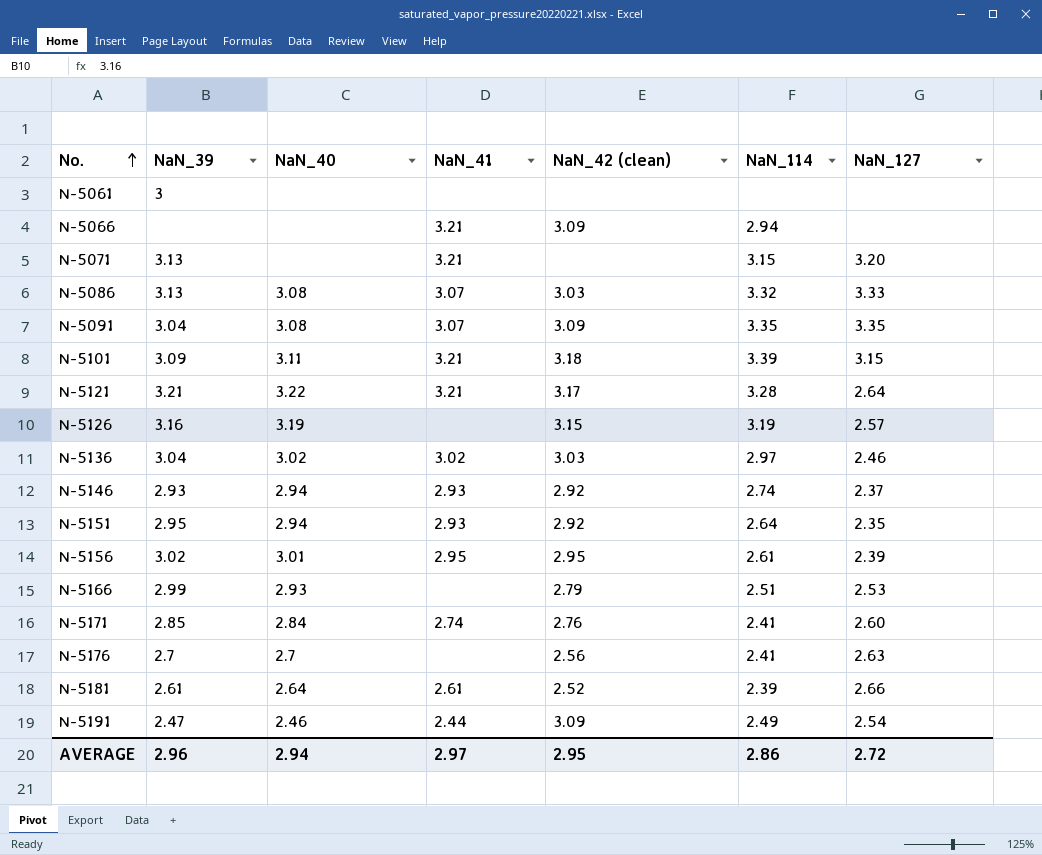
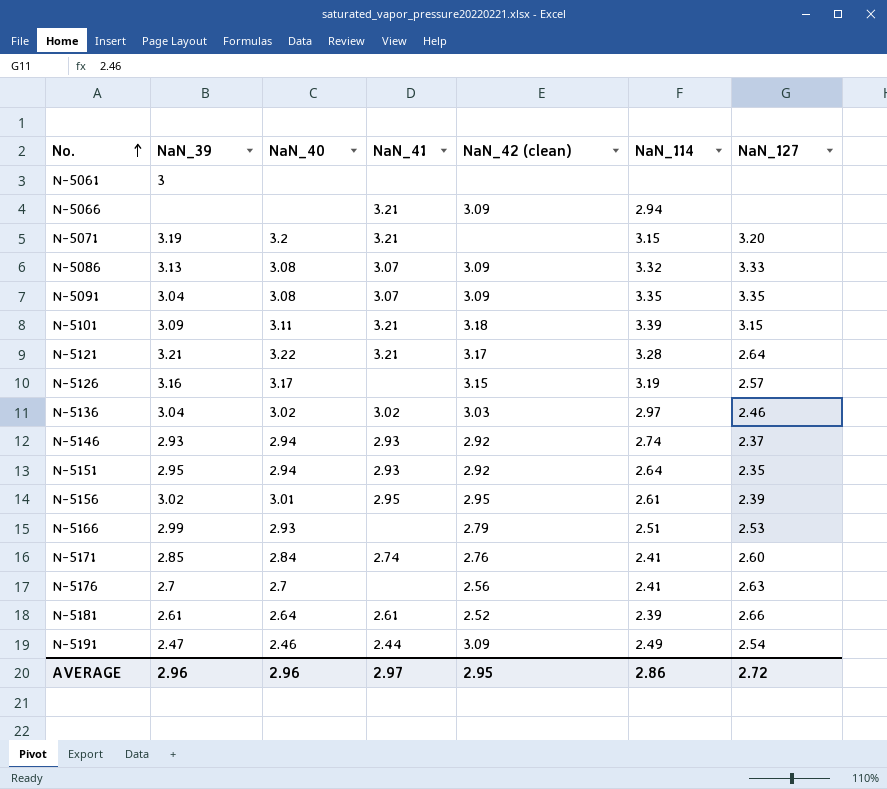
N-5071 | NaN_39: 3.13 -> 3.19
N-5071 | NaN_40: none -> 3.2
N-5086 | NaN_42 (clean): 3.03 -> 3.09
N-5126 | NaN_40: 3.19 -> 3.17
AVERAGE | NaN_40: 2.94 -> 2.96

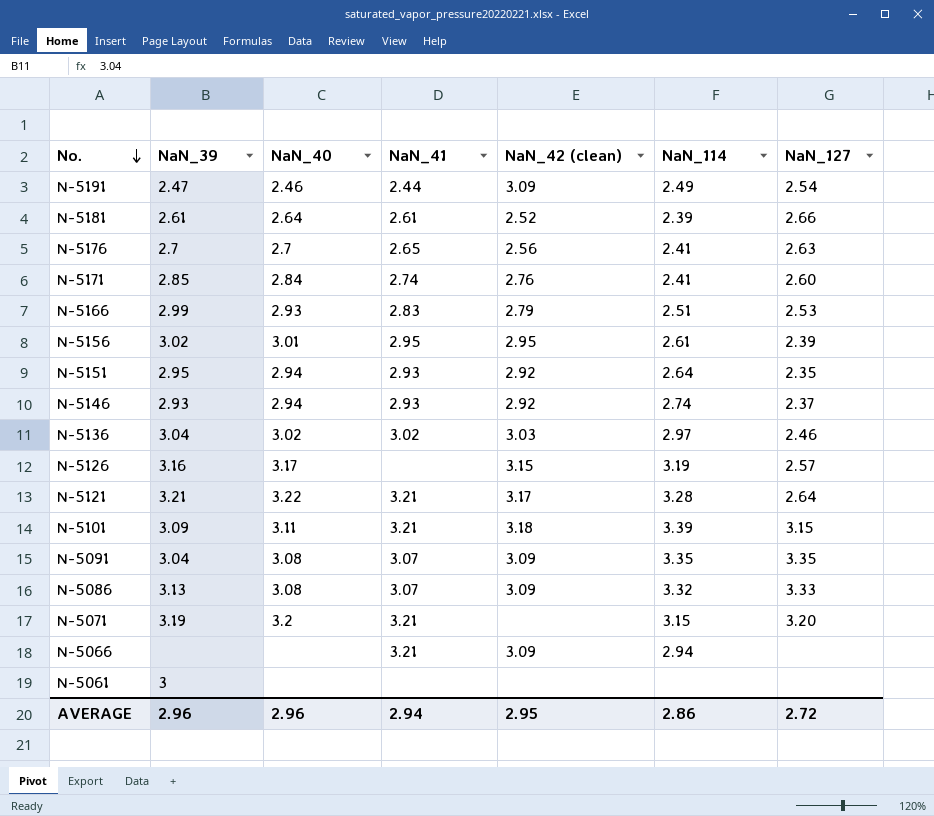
row order: No. ascending -> No. descending
N-5176 | NaN_41: none -> 2.65
N-5166 | NaN_41: none -> 2.83
AVERAGE | NaN_41: 2.97 -> 2.94

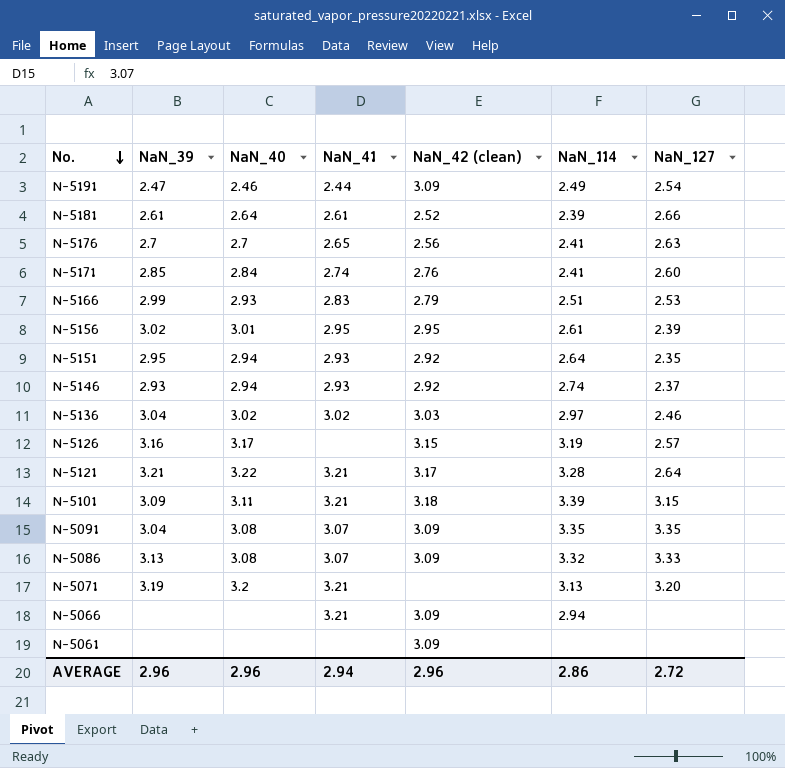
N-5071 | NaN_114: 3.15 -> 3.13
N-5061 | NaN_39: 3 -> none
N-5061 | NaN_42 (clean): none -> 3.09
AVERAGE | NaN_42 (clean): 2.95 -> 2.96

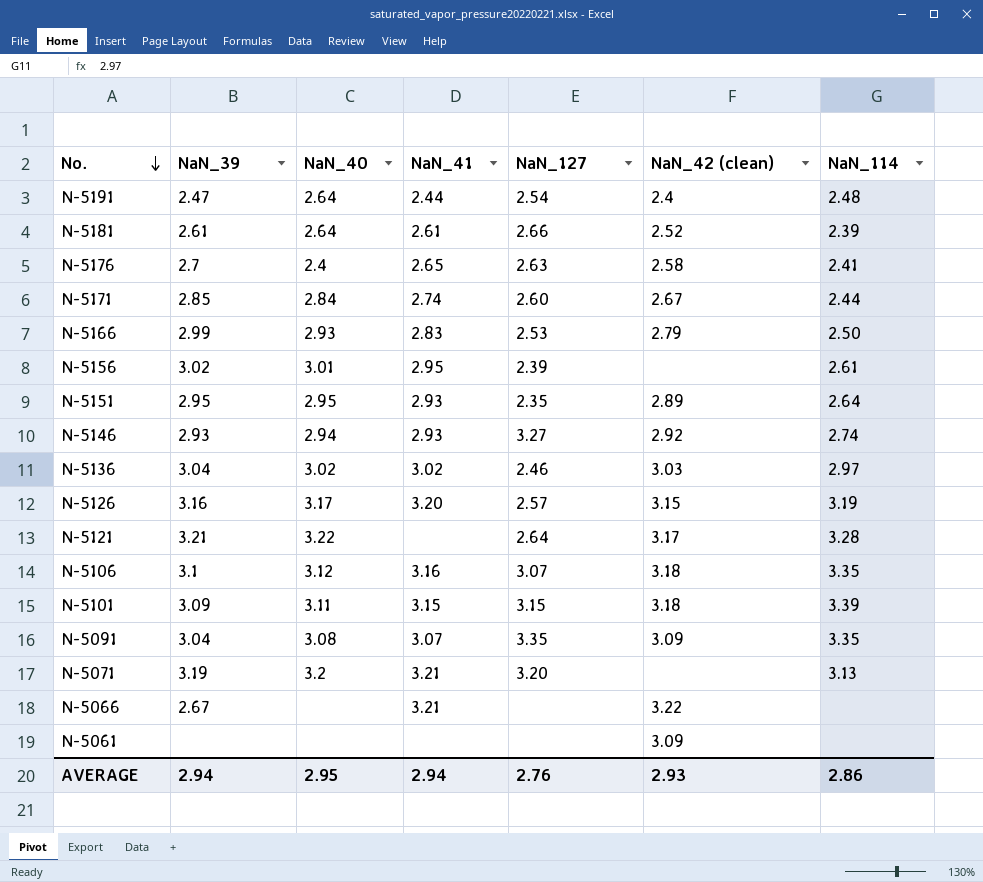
column NaN_127 | position: 7 -> 5
row N-5086: 3.13 | 3.08 | 3.07 | 3.09 | 3.32 | 3.33 -> none
N-5191 | NaN_40: 2.46 -> 2.64
N-5191 | NaN_42 (clean): 3.09 -> 2.4
N-5191 | NaN_114: 2.49 -> 2.48
N-5176 | NaN_40: 2.7 -> 2.4
N-5176 | NaN_42 (clean): 2.56 -> 2.58
N-5171 | NaN_42 (clean): 2.76 -> 2.67
N-5171 | NaN_114: 2.41 -> 2.44
N-5166 | NaN_114: 2.51 -> 2.50
N-5156 | NaN_42 (clean): 2.95 -> none
N-5151 | NaN_40: 2.94 -> 2.95
N-5151 | NaN_42 (clean): 2.92 -> 2.89
N-5146 | NaN_127: 2.37 -> 3.27
N-5126 | NaN_41: none -> 3.20
N-5121 | NaN_41: 3.21 -> none
row N-5106: none -> 3.1 | 3.12 | 3.16 | 3.07 | 3.18 | 3.35
N-5101 | NaN_41: 3.21 -> 3.15
N-5066 | NaN_39: none -> 2.67
N-5066 | NaN_42 (clean): 3.09 -> 3.22
N-5066 | NaN_114: 2.94 -> none
AVERAGE | NaN_39: 2.96 -> 2.94
AVERAGE | NaN_40: 2.96 -> 2.95
AVERAGE | NaN_127: 2.72 -> 2.76
AVERAGE | NaN_42 (clean): 2.96 -> 2.93

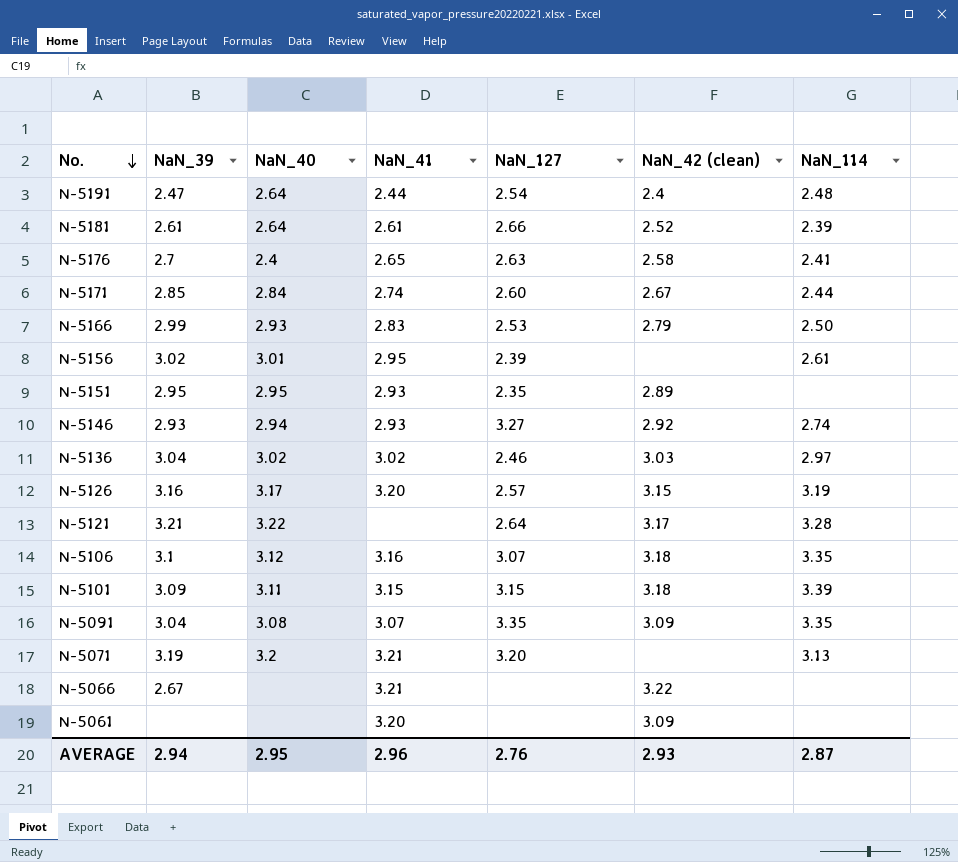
N-5151 | NaN_114: 2.64 -> none
N-5061 | NaN_41: none -> 3.20
AVERAGE | NaN_41: 2.94 -> 2.96
AVERAGE | NaN_114: 2.86 -> 2.87

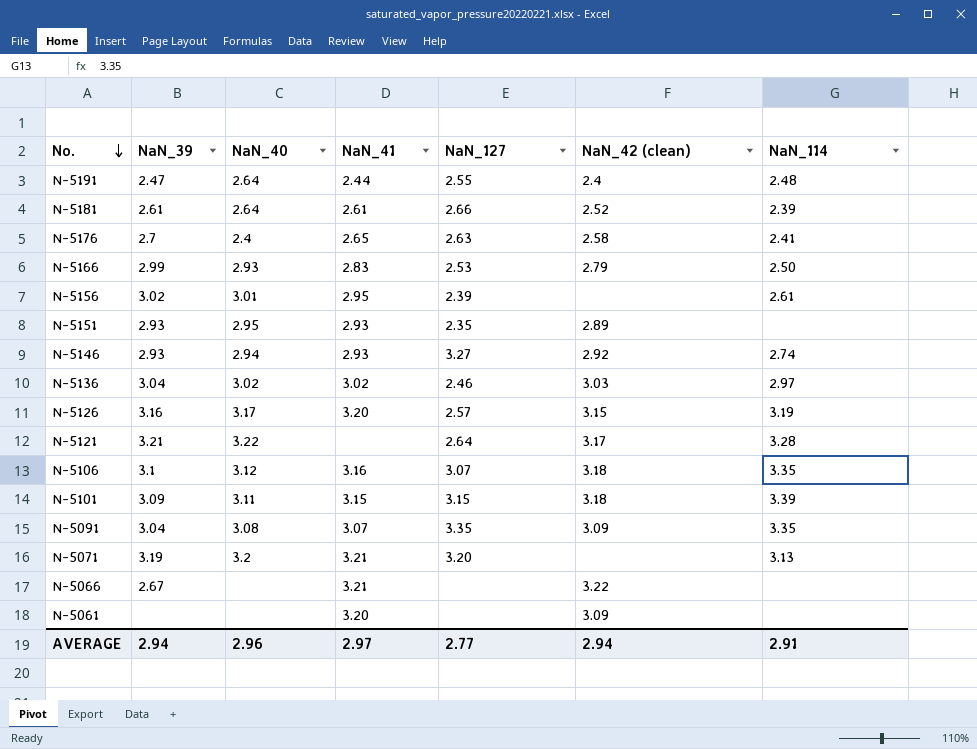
row N-5171: 2.85 | 2.84 | 2.74 | 2.60 | 2.67 | 2.44 -> none
N-5191 | NaN_127: 2.54 -> 2.55
N-5151 | NaN_39: 2.95 -> 2.93
AVERAGE | NaN_40: 2.95 -> 2.96
AVERAGE | NaN_41: 2.96 -> 2.97
AVERAGE | NaN_127: 2.76 -> 2.77
AVERAGE | NaN_42 (clean): 2.93 -> 2.94
AVERAGE | NaN_114: 2.87 -> 2.91

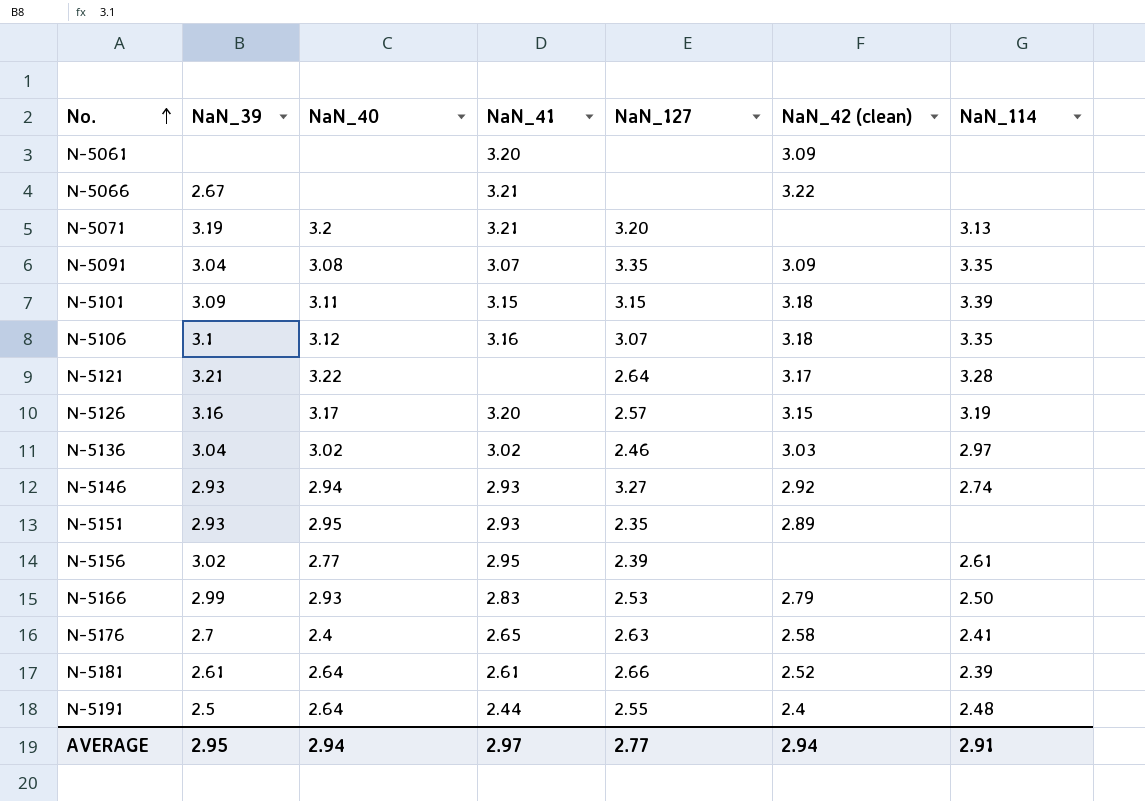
row order: No. descending -> No. ascending
N-5156 | NaN_40: 3.01 -> 2.77
N-5191 | NaN_39: 2.47 -> 2.5
AVERAGE | NaN_39: 2.94 -> 2.95
AVERAGE | NaN_40: 2.96 -> 2.94

